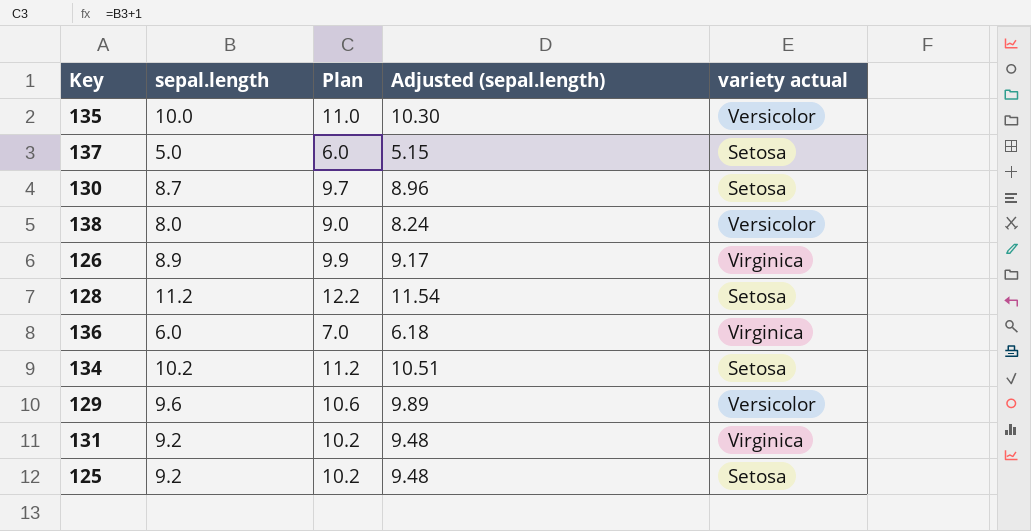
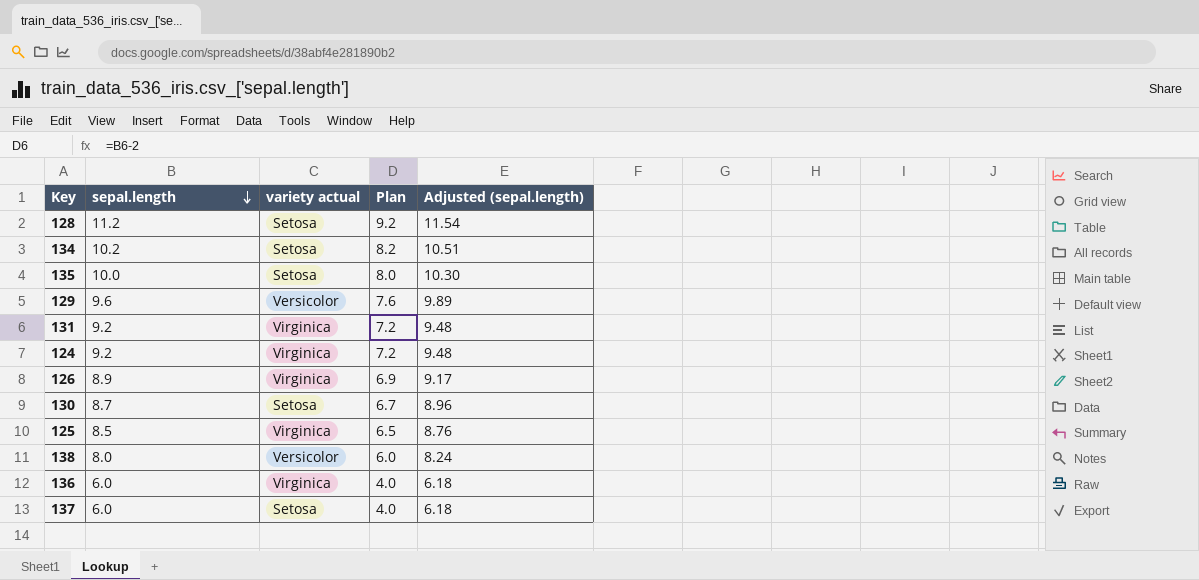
row order: none -> sepal.length descending
column variety actual | position: 5 -> 3
column Plan | formula: [sepal.length] + 1 -> [sepal.length] - 2
135 | variety actual: Versicolor -> Setosa
row 124: none -> 9.2 | Virginica | 7.2 | 9.48
125 | sepal.length: 9.2 -> 8.5
125 | variety actual: Setosa -> Virginica
125 | Adjusted (sepal.length): 9.48 -> 8.76
137 | sepal.length: 5.0 -> 6.0
137 | Adjusted (sepal.length): 5.15 -> 6.18

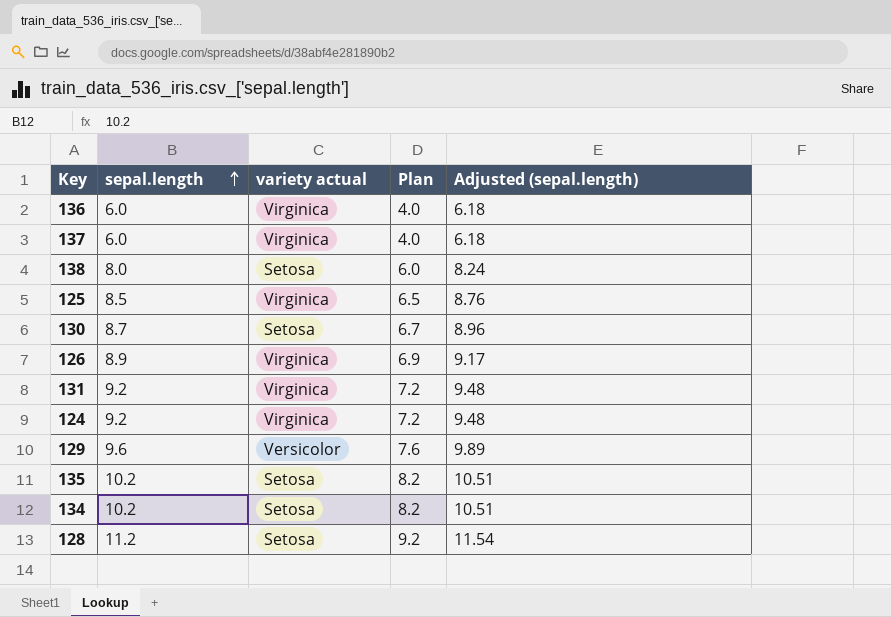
row order: sepal.length descending -> sepal.length ascending
137 | variety actual: Setosa -> Virginica
138 | variety actual: Versicolor -> Setosa
135 | sepal.length: 10.0 -> 10.2
135 | Plan: 8.0 -> 8.2
135 | Adjusted (sepal.length): 10.30 -> 10.51

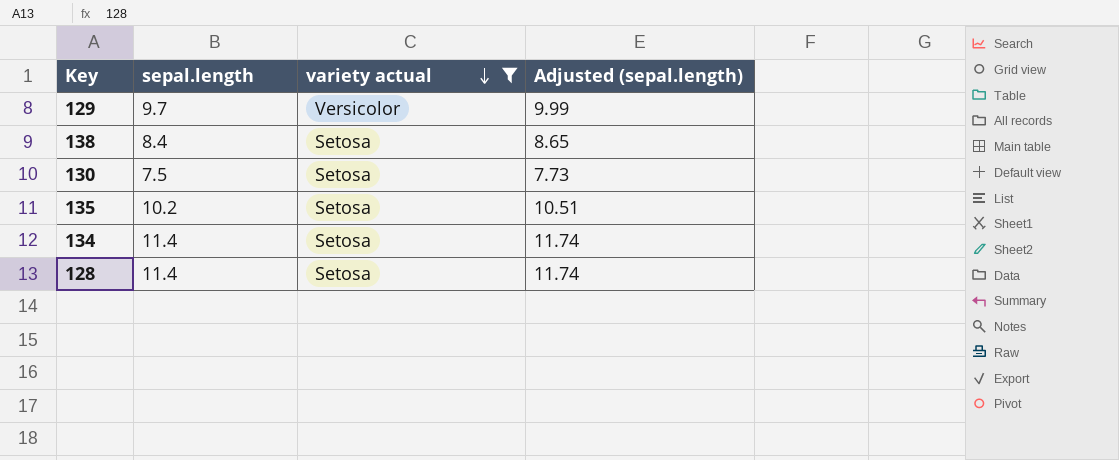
filter: none -> variety actual != Virginica
row order: sepal.length ascending -> variety actual descending
column Plan | formula: [sepal.length] - 2 -> none
129 | sepal.length: 9.6 -> 9.7
129 | Adjusted (sepal.length): 9.89 -> 9.99
138 | sepal.length: 8.0 -> 8.4
138 | Adjusted (sepal.length): 8.24 -> 8.65
130 | sepal.length: 8.7 -> 7.5
130 | Adjusted (sepal.length): 8.96 -> 7.73
134 | sepal.length: 10.2 -> 11.4
134 | Adjusted (sepal.length): 10.51 -> 11.74
128 | sepal.length: 11.2 -> 11.4
128 | Adjusted (sepal.length): 11.54 -> 11.74

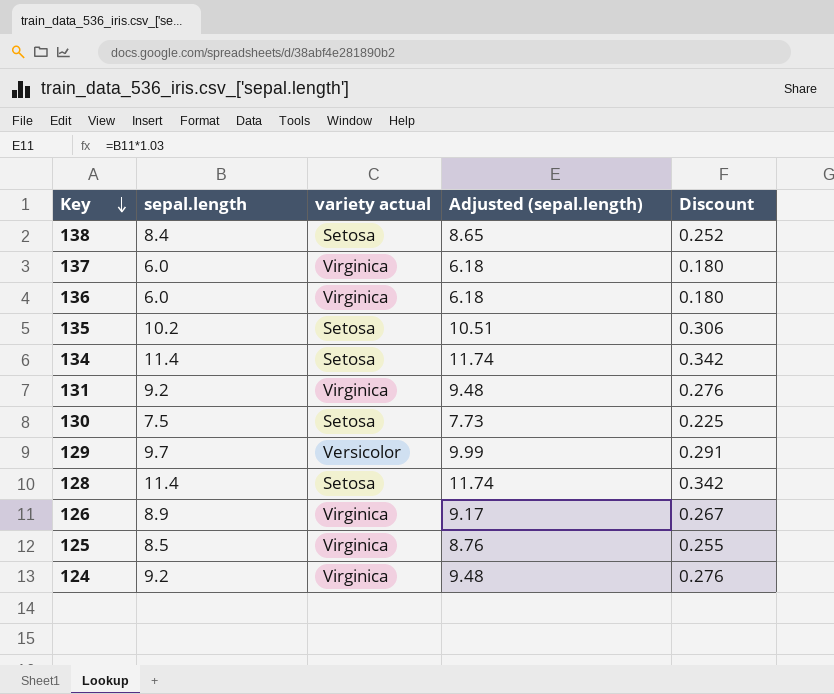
filter: variety actual != Virginica -> none
row order: variety actual descending -> Key descending
column Discount | formula: none -> [sepal.length] * 0.03

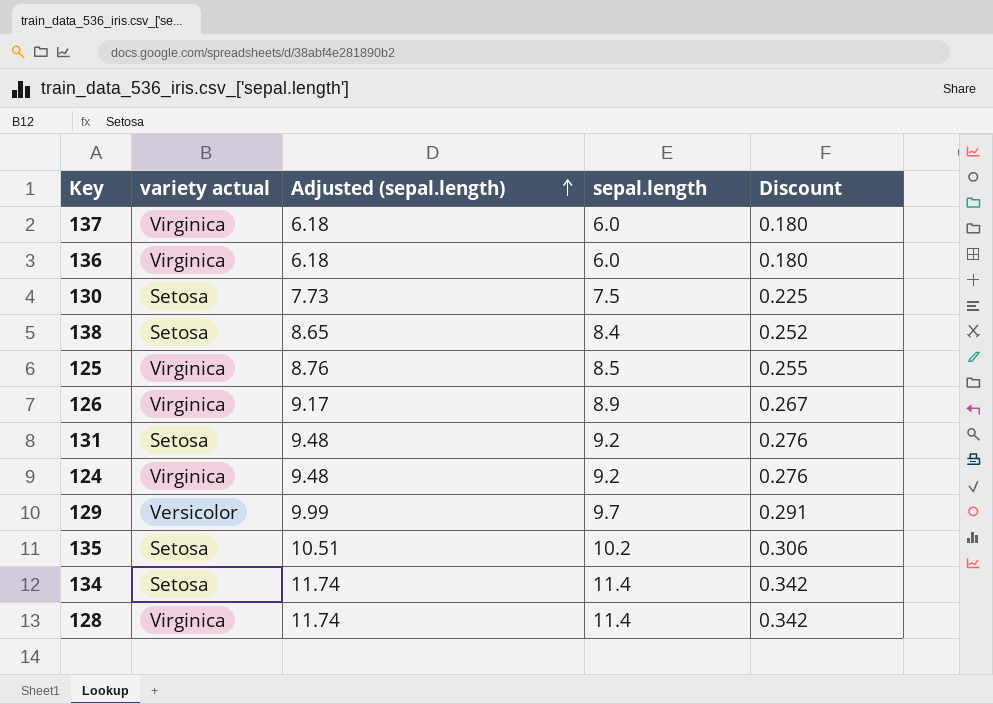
row order: Key descending -> Adjusted (sepal.length) ascending
column sepal.length | position: 2 -> 4
131 | variety actual: Virginica -> Setosa
128 | variety actual: Setosa -> Virginica

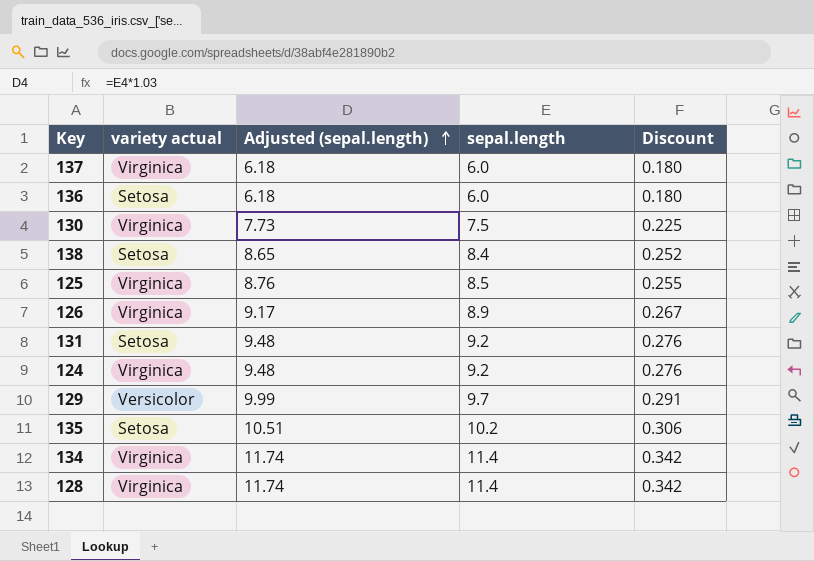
136 | variety actual: Virginica -> Setosa
130 | variety actual: Setosa -> Virginica
134 | variety actual: Setosa -> Virginica

